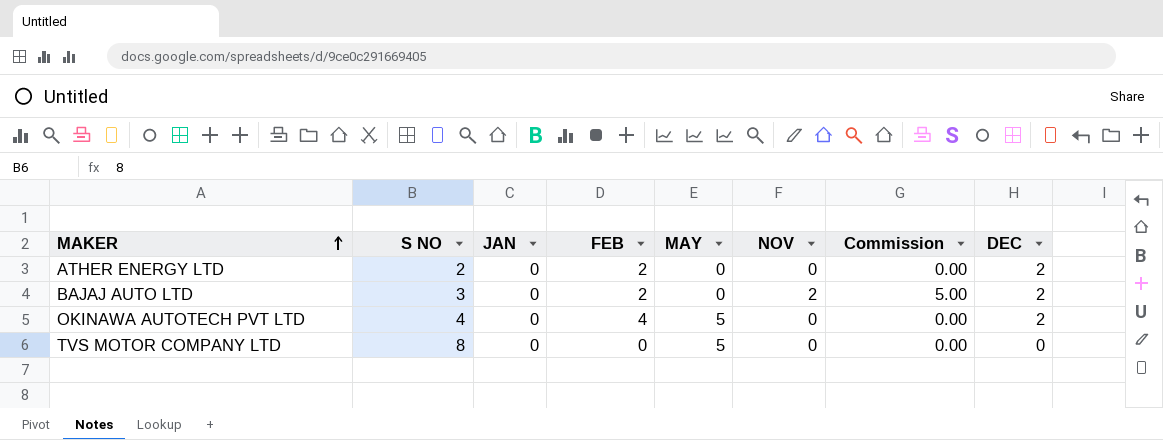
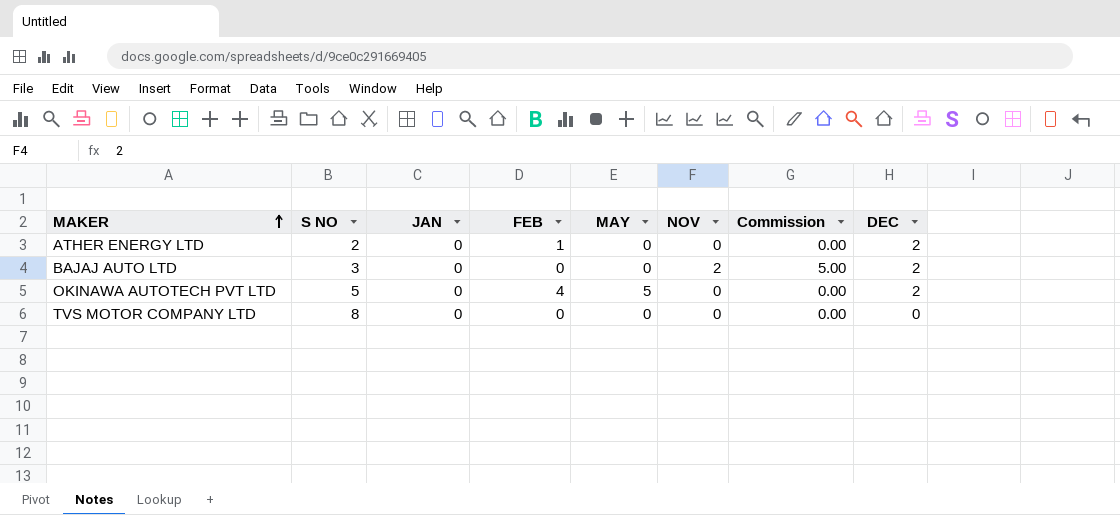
ATHER ENERGY LTD | FEB: 2 -> 1
BAJAJ AUTO LTD | FEB: 2 -> 0
OKINAWA AUTOTECH PVT LTD | S NO: 4 -> 5
TVS MOTOR COMPANY LTD | MAY: 5 -> 0

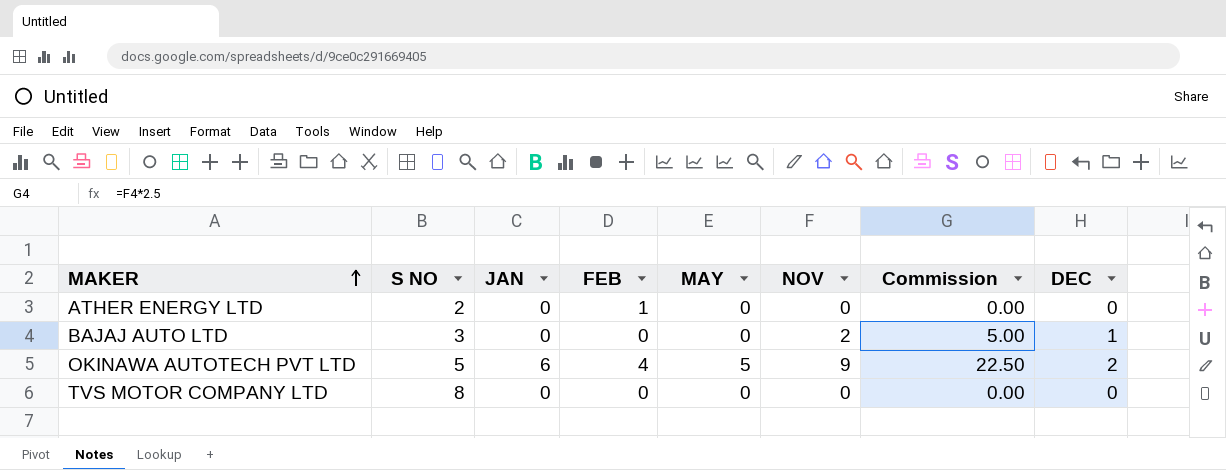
ATHER ENERGY LTD | DEC: 2 -> 0
BAJAJ AUTO LTD | DEC: 2 -> 1
OKINAWA AUTOTECH PVT LTD | JAN: 0 -> 6
OKINAWA AUTOTECH PVT LTD | NOV: 0 -> 9
OKINAWA AUTOTECH PVT LTD | Commission: 0.00 -> 22.50

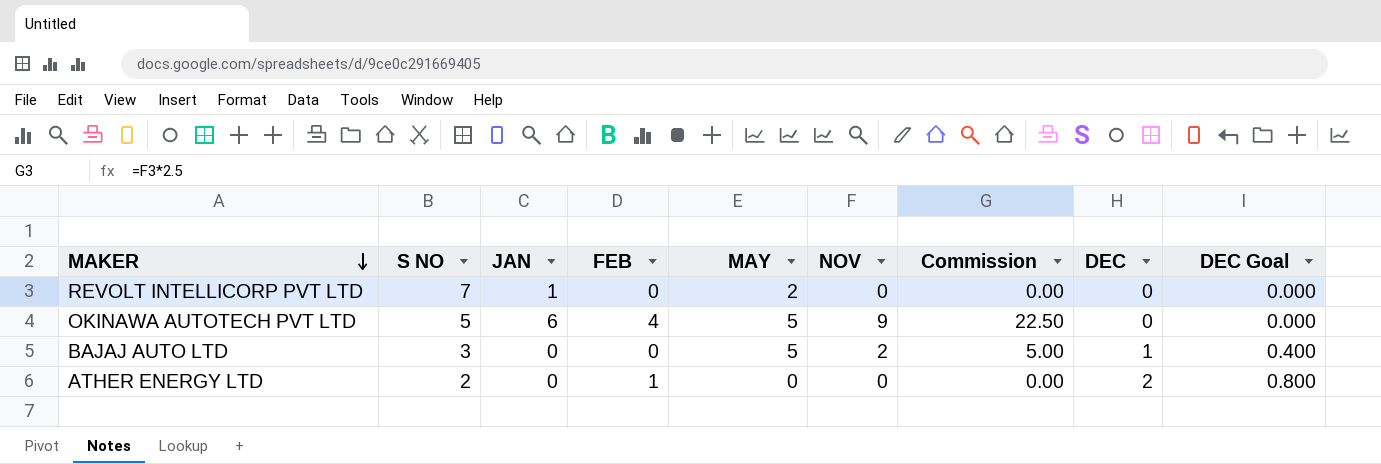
row order: MAKER ascending -> MAKER descending
column DEC Goal | formula: none -> [DEC] * 0.4
row TVS MOTOR COMPANY LTD: 8 | 0 | 0 | 0 | 0 | 0.00 | 0 -> none
row REVOLT INTELLICORP PVT LTD: none -> 7 | 1 | 0 | 2 | 0 | 0.00 | 0 | 0.000
OKINAWA AUTOTECH PVT LTD | DEC: 2 -> 0
BAJAJ AUTO LTD | MAY: 0 -> 5
ATHER ENERGY LTD | DEC: 0 -> 2

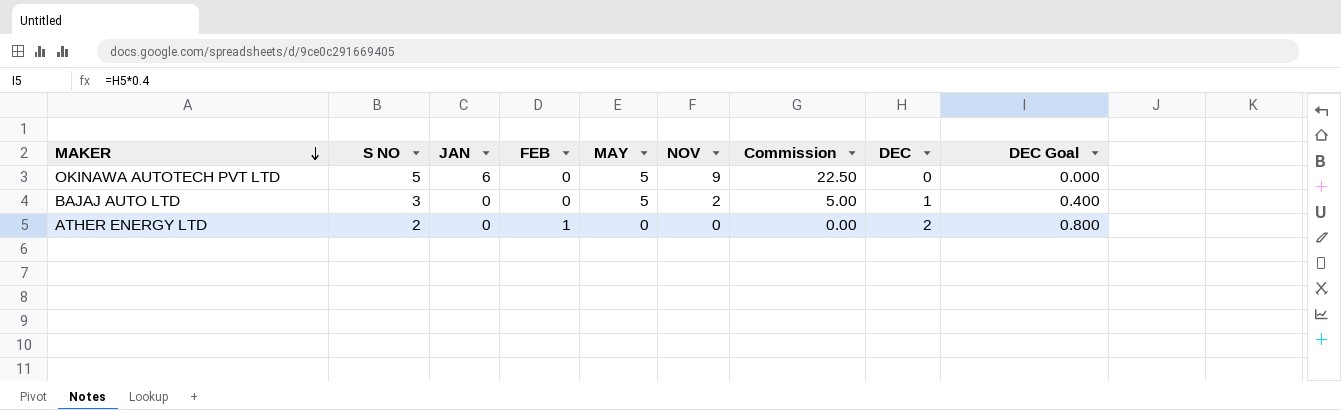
row REVOLT INTELLICORP PVT LTD: 7 | 1 | 0 | 2 | 0 | 0.00 | 0 | 0.000 -> none
OKINAWA AUTOTECH PVT LTD | FEB: 4 -> 0

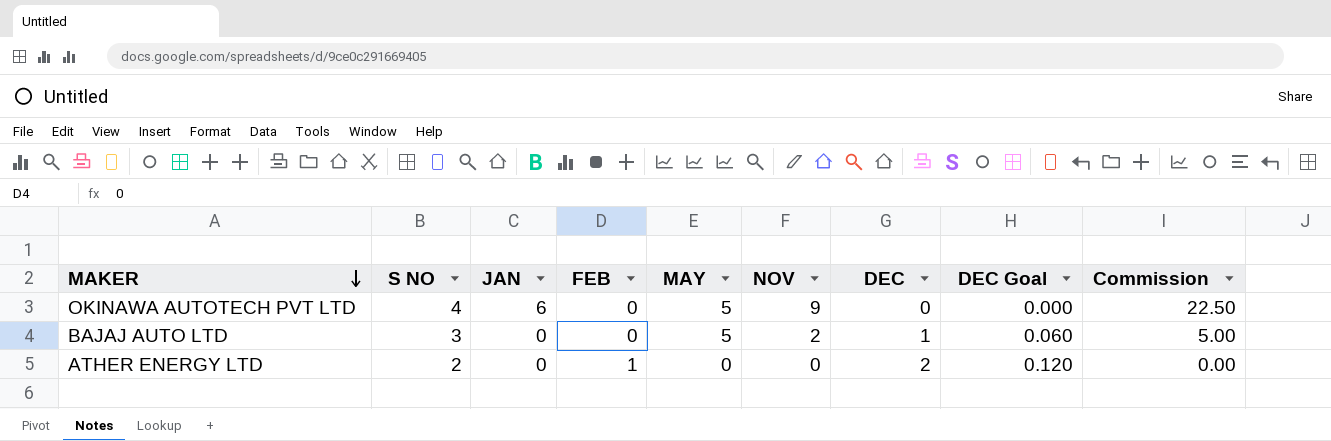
column DEC Goal | formula: [DEC] * 0.4 -> [DEC] * 0.06
column Commission | position: 7 -> 9
OKINAWA AUTOTECH PVT LTD | S NO: 5 -> 4

